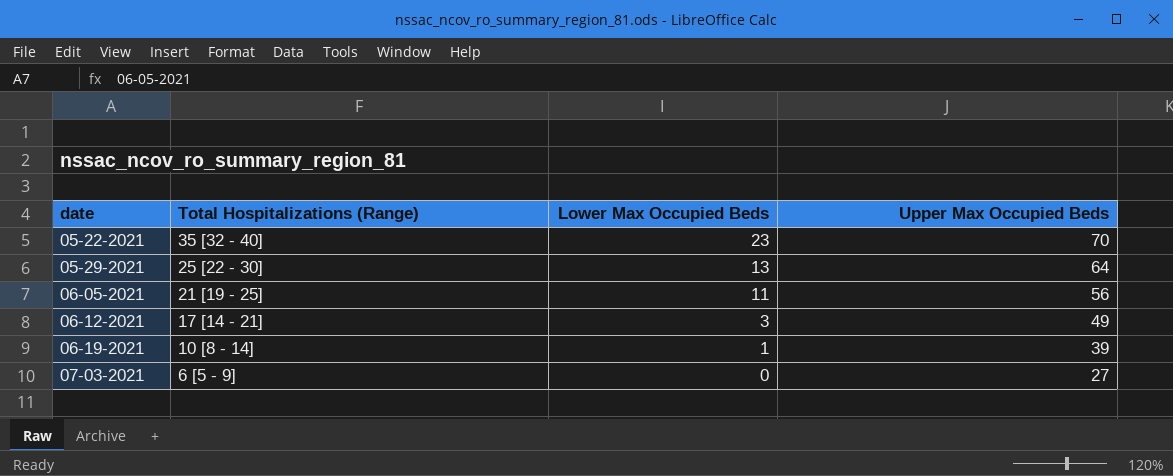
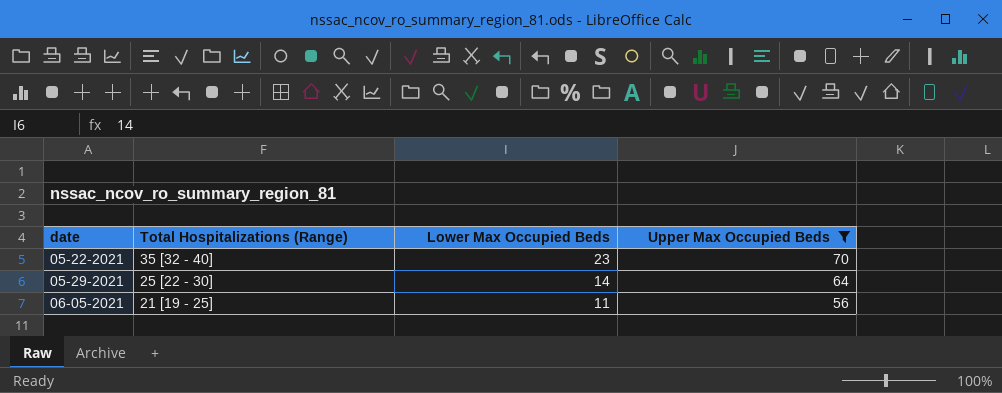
filter: none -> Upper Max Occupied Beds >= 56
05-29-2021 | Lower Max Occupied Beds: 13 -> 14

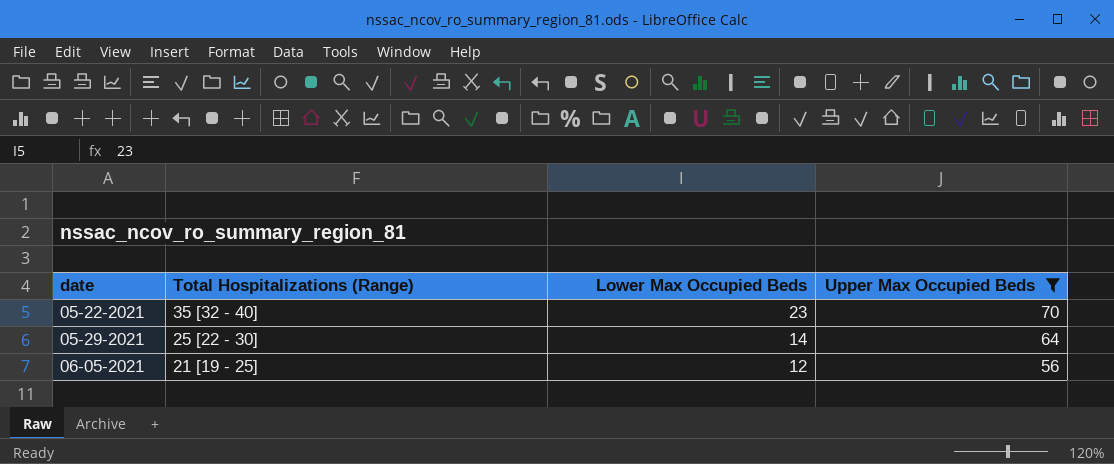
06-05-2021 | Lower Max Occupied Beds: 11 -> 12

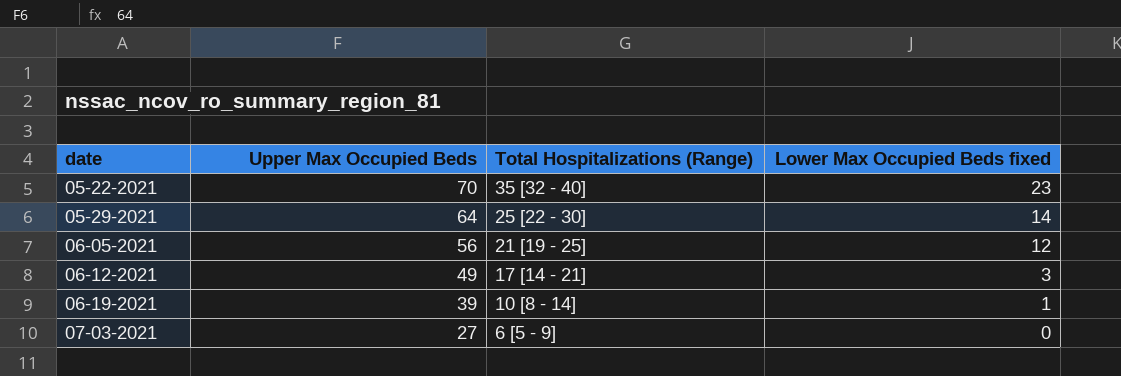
filter: Upper Max Occupied Beds >= 56 -> none
column Upper Max Occupied Beds | position: 4 -> 2
column name: Lower Max Occupied Beds -> Lower Max Occupied Beds fixed

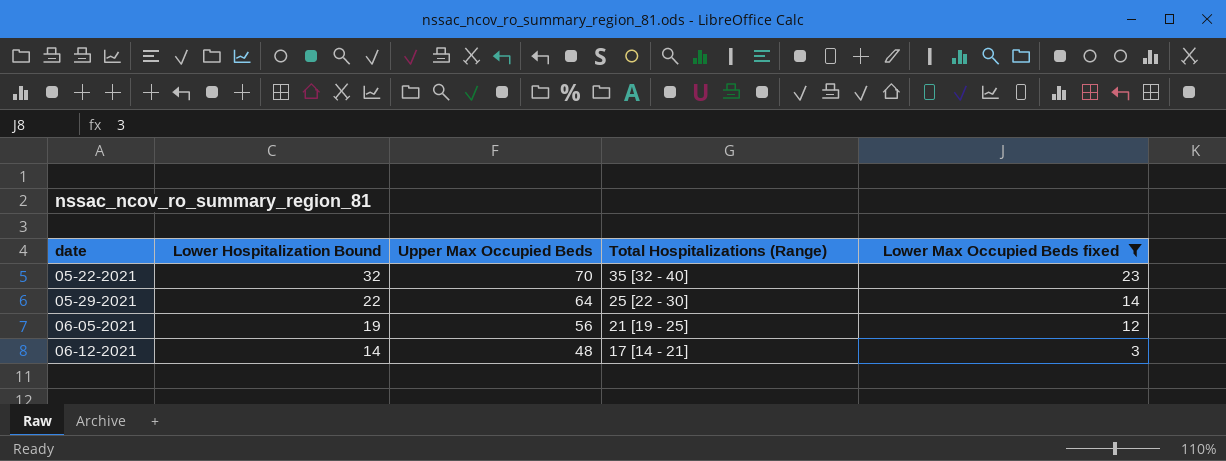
filter: none -> Lower Max Occupied Beds fixed >= 3
column Lower Hospitalization Bound | position: none -> 2
06-12-2021 | Upper Max Occupied Beds: 49 -> 48

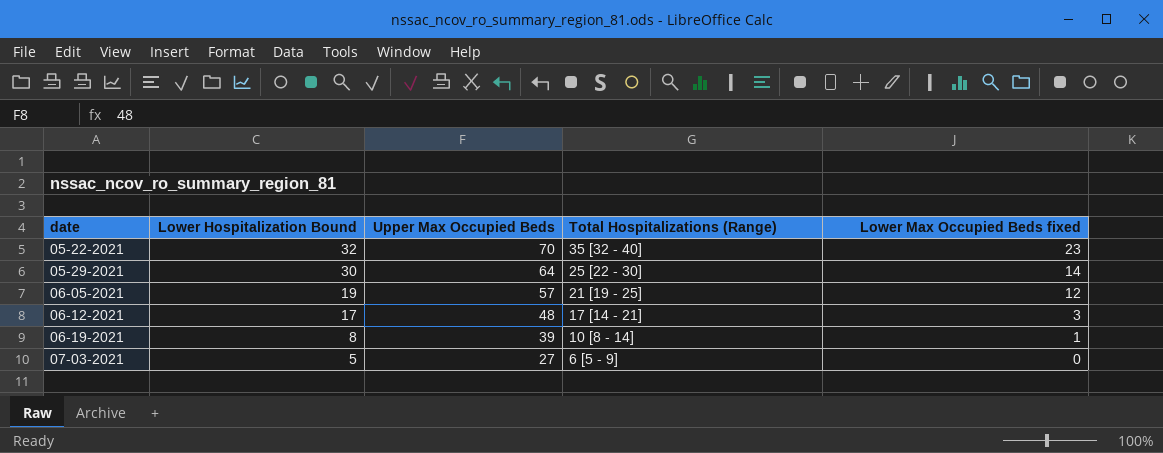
filter: Lower Max Occupied Beds fixed >= 3 -> none
05-29-2021 | Lower Hospitalization Bound: 22 -> 30
06-05-2021 | Upper Max Occupied Beds: 56 -> 57
06-12-2021 | Lower Hospitalization Bound: 14 -> 17

